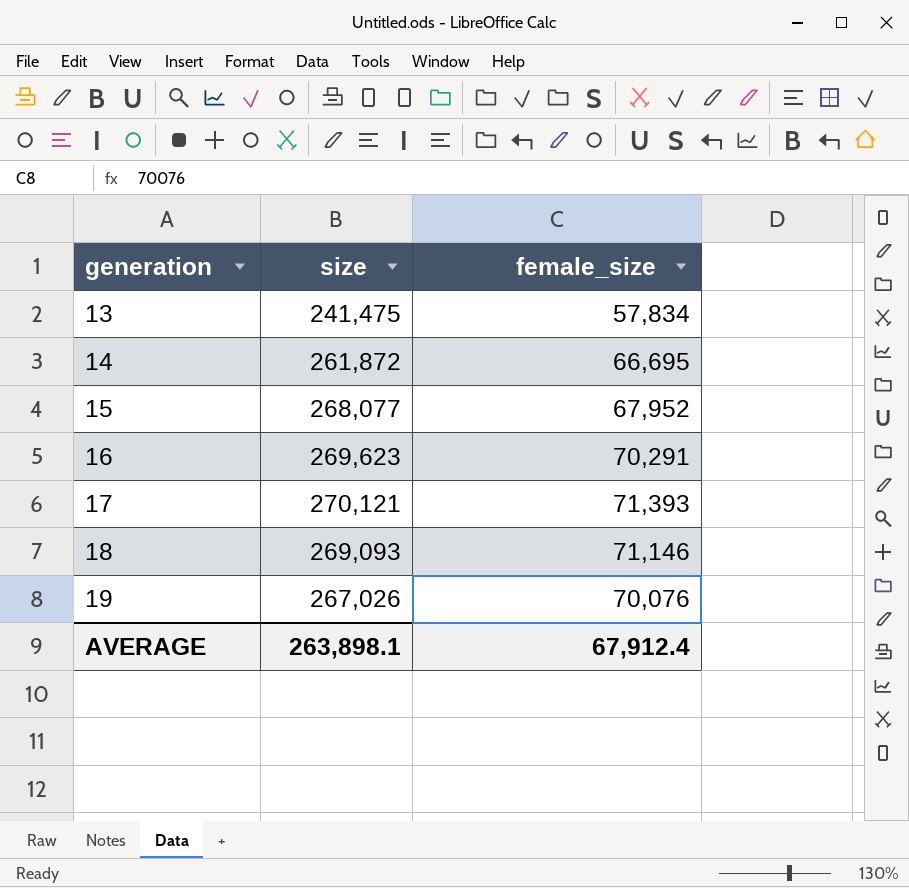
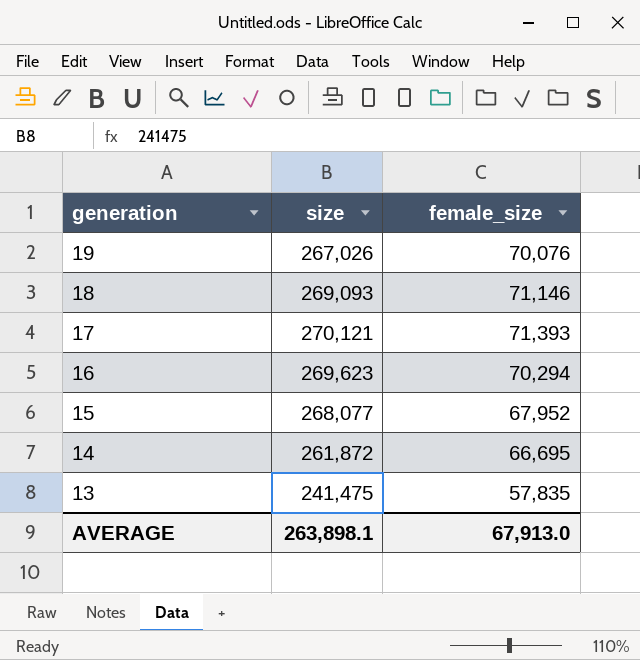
row order: generation ascending -> generation descending
16 | female_size: 70,291 -> 70,294
13 | female_size: 57,834 -> 57,835
AVERAGE | female_size: 67,912.4 -> 67,913.0

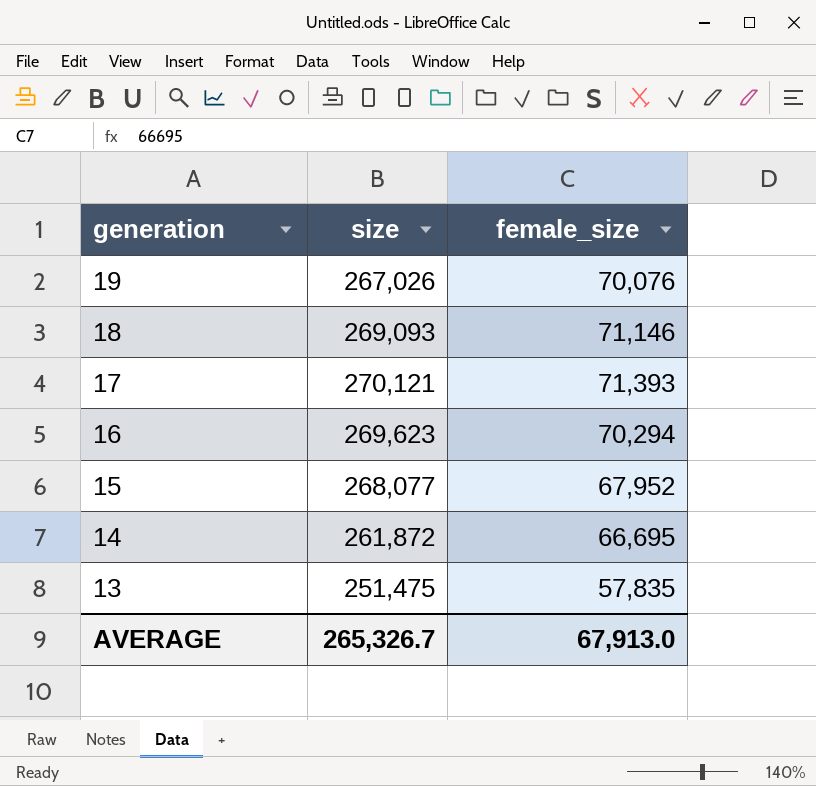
13 | size: 241,475 -> 251,475
AVERAGE | size: 263,898.1 -> 265,326.7

